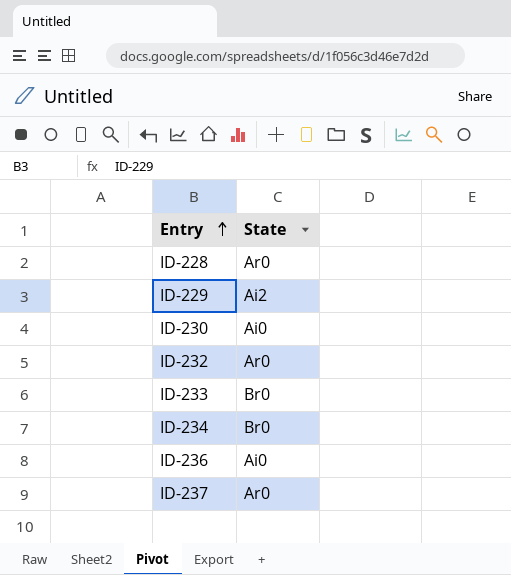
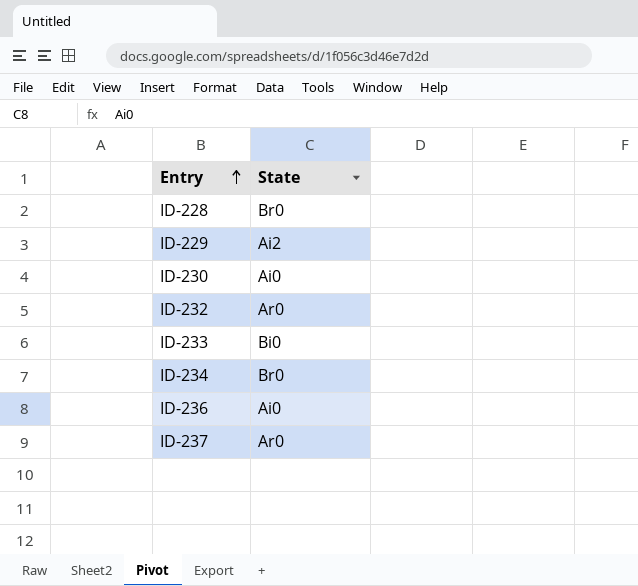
ID-228 | State: Ar0 -> Br0
ID-233 | State: Br0 -> Bi0

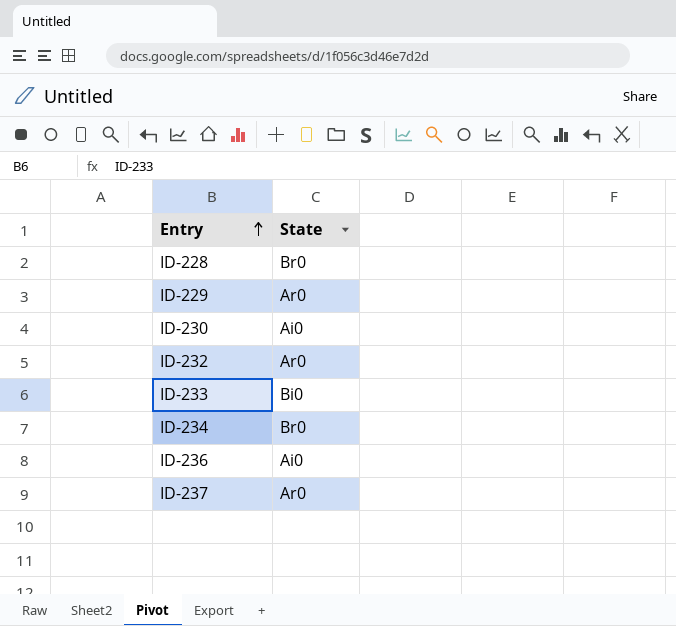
ID-229 | State: Ai2 -> Ar0

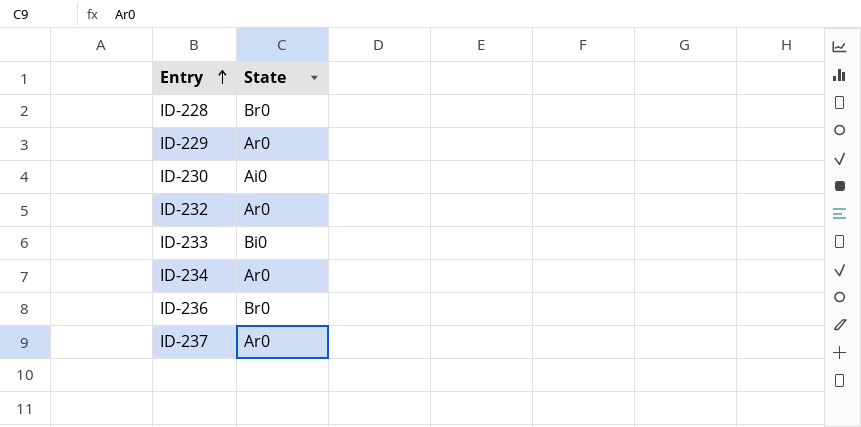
ID-234 | State: Br0 -> Ar0
ID-236 | State: Ai0 -> Br0

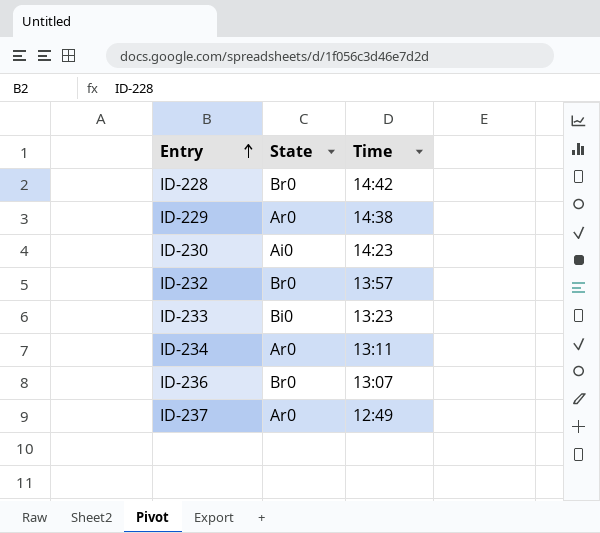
column Time | position: none -> 3
ID-232 | State: Ar0 -> Br0

